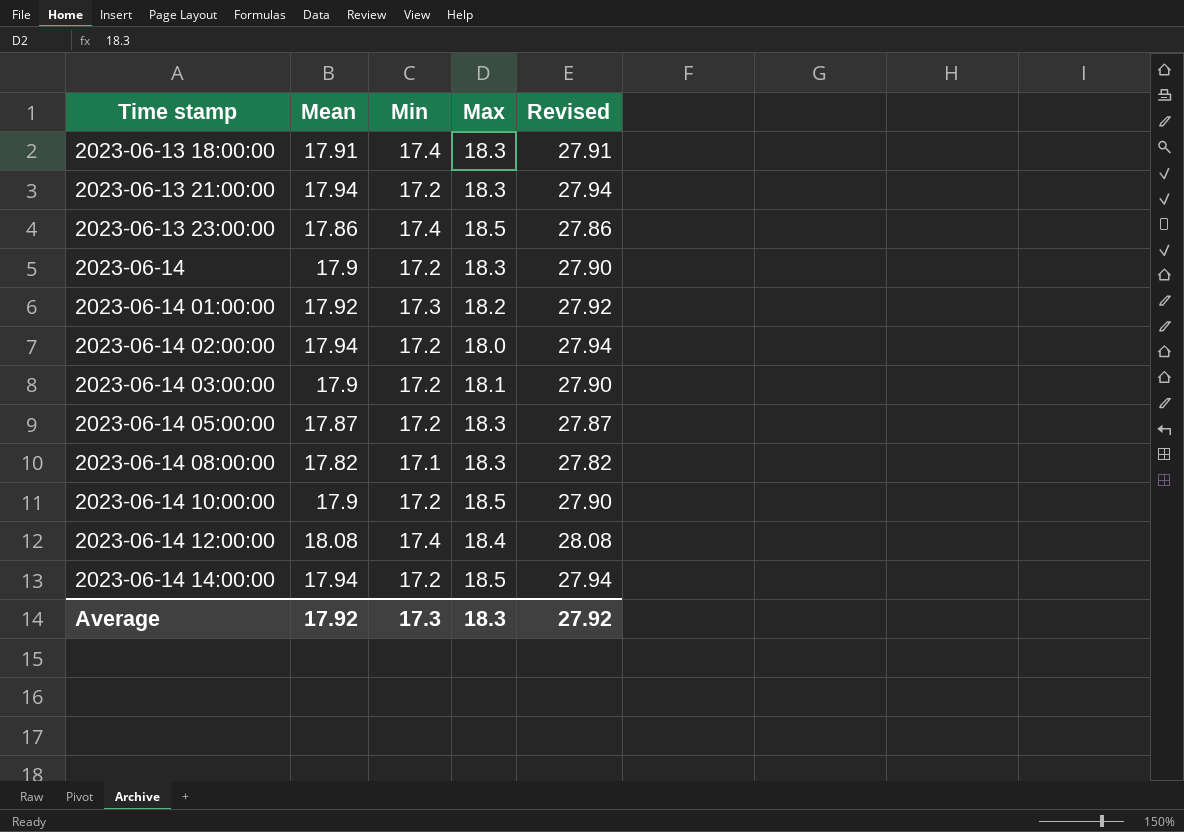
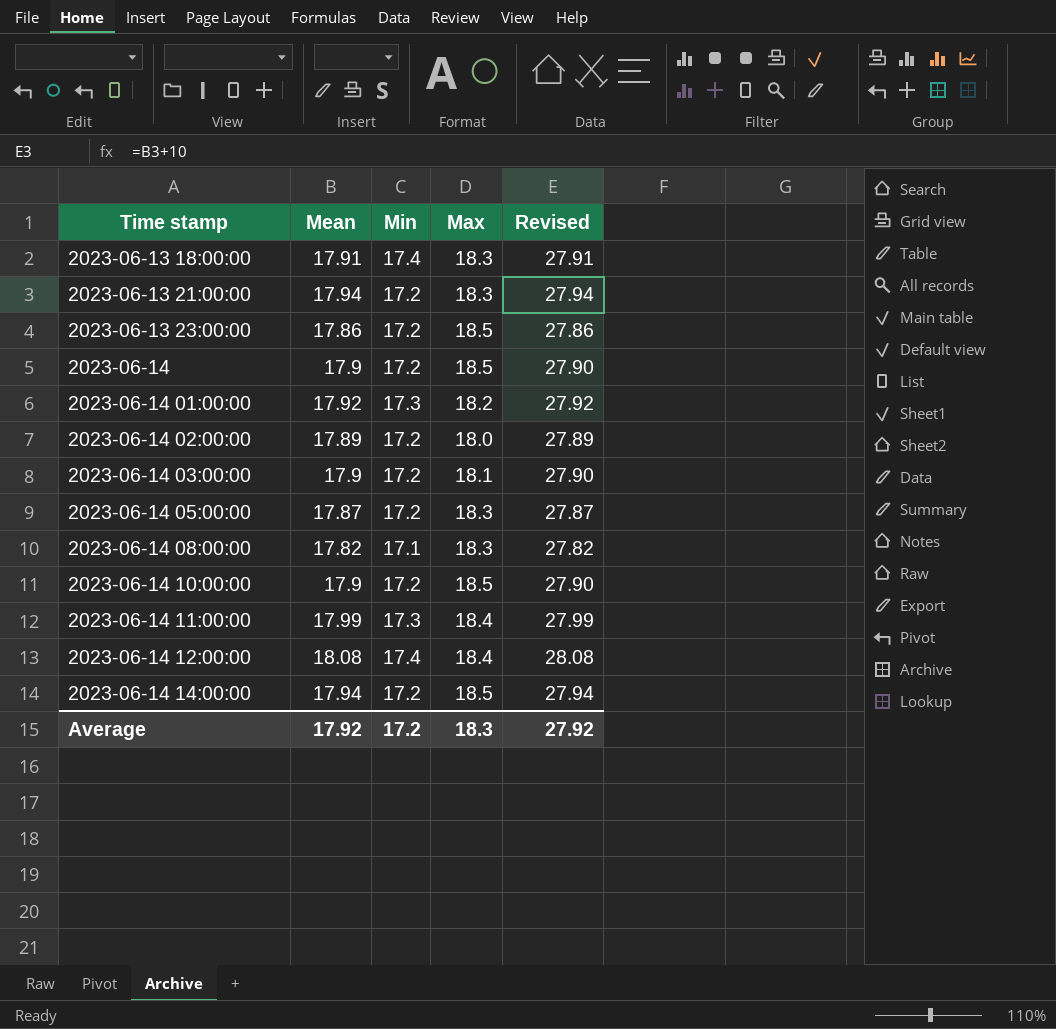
2023-06-13 23:00:00 | Min: 17.4 -> 17.2
2023-06-14 | Max: 18.3 -> 18.5
2023-06-14 02:00:00 | Mean: 17.94 -> 17.89
2023-06-14 02:00:00 | Revised: 27.94 -> 27.89
row 2023-06-14 11:00:00: none -> 17.99 | 17.3 | 18.4 | 27.99
Average | Min: 17.3 -> 17.2

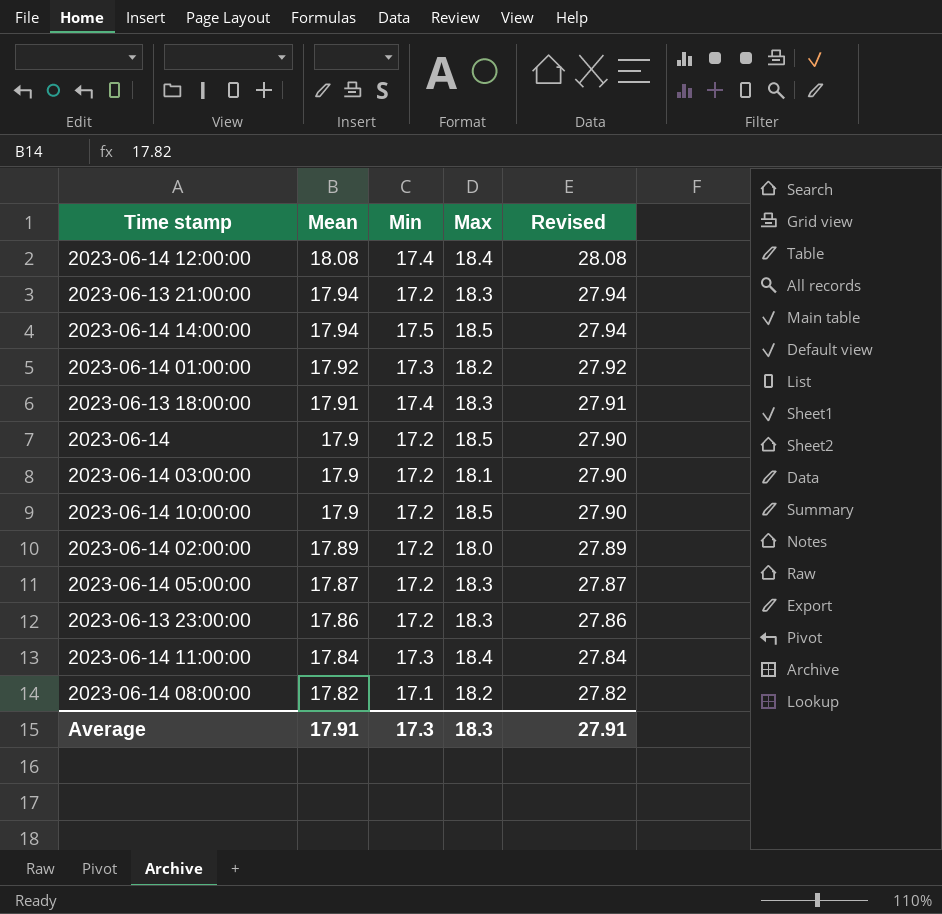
row order: Time stamp ascending -> Mean descending
2023-06-14 14:00:00 | Min: 17.2 -> 17.5
2023-06-13 23:00:00 | Max: 18.5 -> 18.3
2023-06-14 11:00:00 | Mean: 17.99 -> 17.84
2023-06-14 11:00:00 | Revised: 27.99 -> 27.84
2023-06-14 08:00:00 | Max: 18.3 -> 18.2
Average | Mean: 17.92 -> 17.91
Average | Min: 17.2 -> 17.3
Average | Revised: 27.92 -> 27.91

